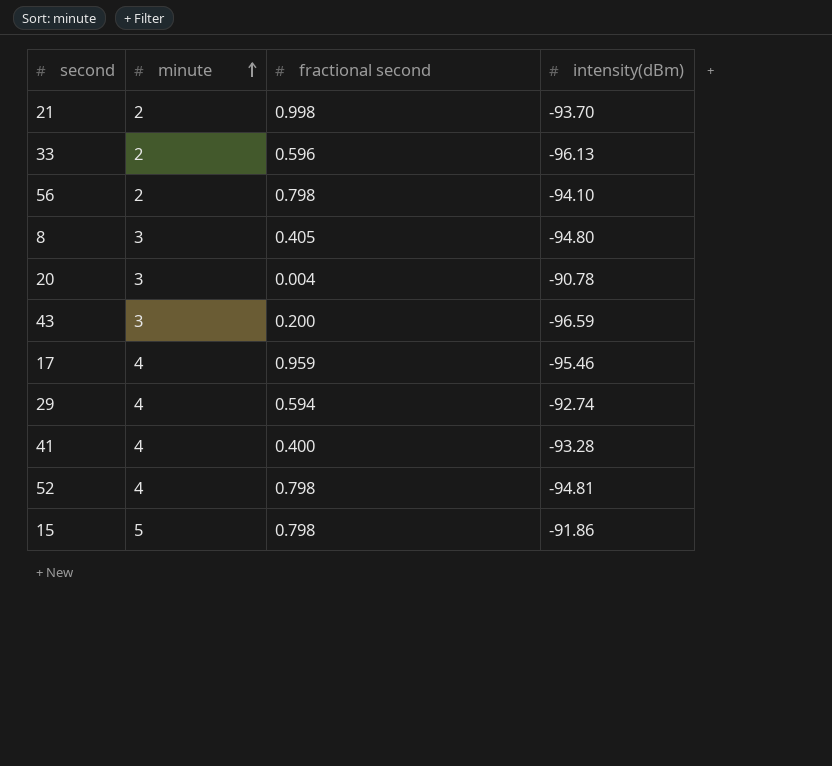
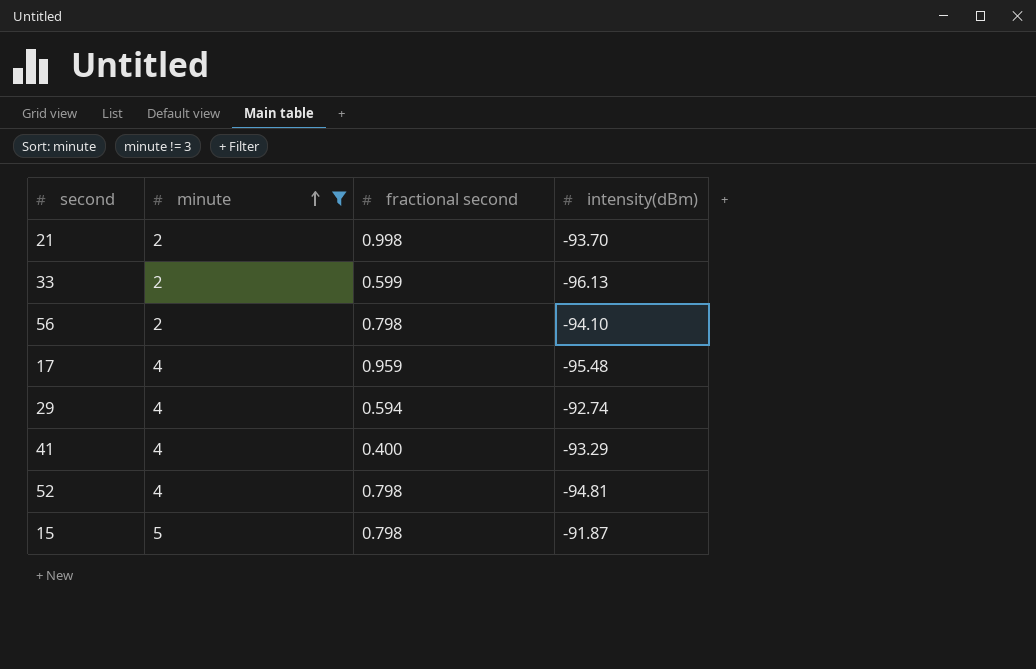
filter: none -> minute != 3
33 | fractional second: 0.596 -> 0.599
17 | intensity(dBm): -95.46 -> -95.48
41 | intensity(dBm): -93.28 -> -93.29
15 | intensity(dBm): -91.86 -> -91.87

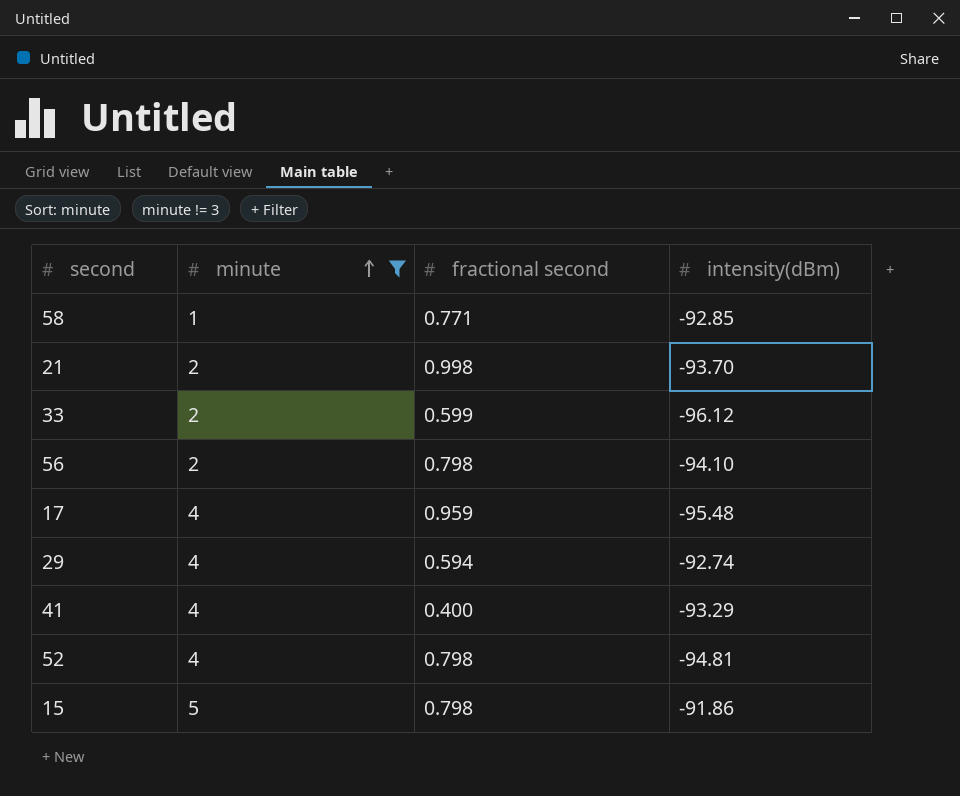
row 58: none -> 1 | 0.771 | -92.85
33 | intensity(dBm): -96.13 -> -96.12
15 | intensity(dBm): -91.87 -> -91.86

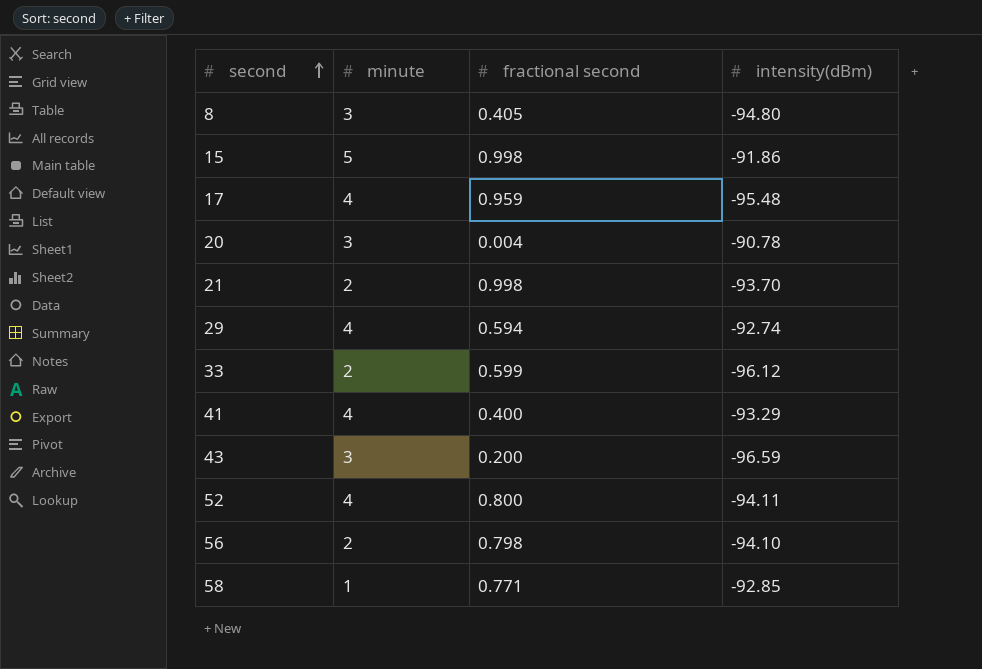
filter: minute != 3 -> none
row order: minute ascending -> second ascending
15 | fractional second: 0.798 -> 0.998
52 | fractional second: 0.798 -> 0.800
52 | intensity(dBm): -94.81 -> -94.11

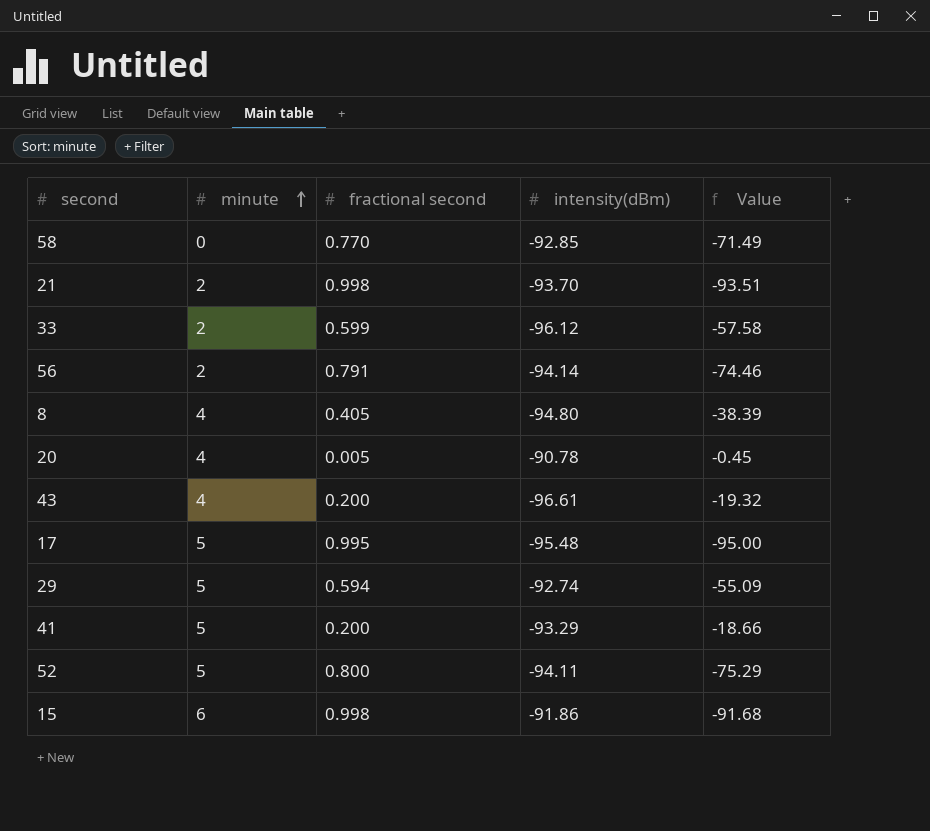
row order: second ascending -> minute ascending
column Value | formula: none -> [fractional second] * [intensity(dBm)]
58 | minute: 1 -> 0
58 | fractional second: 0.771 -> 0.770
56 | fractional second: 0.798 -> 0.791
56 | intensity(dBm): -94.10 -> -94.14
8 | minute: 3 -> 4
20 | minute: 3 -> 4
20 | fractional second: 0.004 -> 0.005
43 | minute: 3 -> 4
43 | intensity(dBm): -96.59 -> -96.61
17 | minute: 4 -> 5
17 | fractional second: 0.959 -> 0.995
29 | minute: 4 -> 5
41 | minute: 4 -> 5
41 | fractional second: 0.400 -> 0.200
52 | minute: 4 -> 5
15 | minute: 5 -> 6

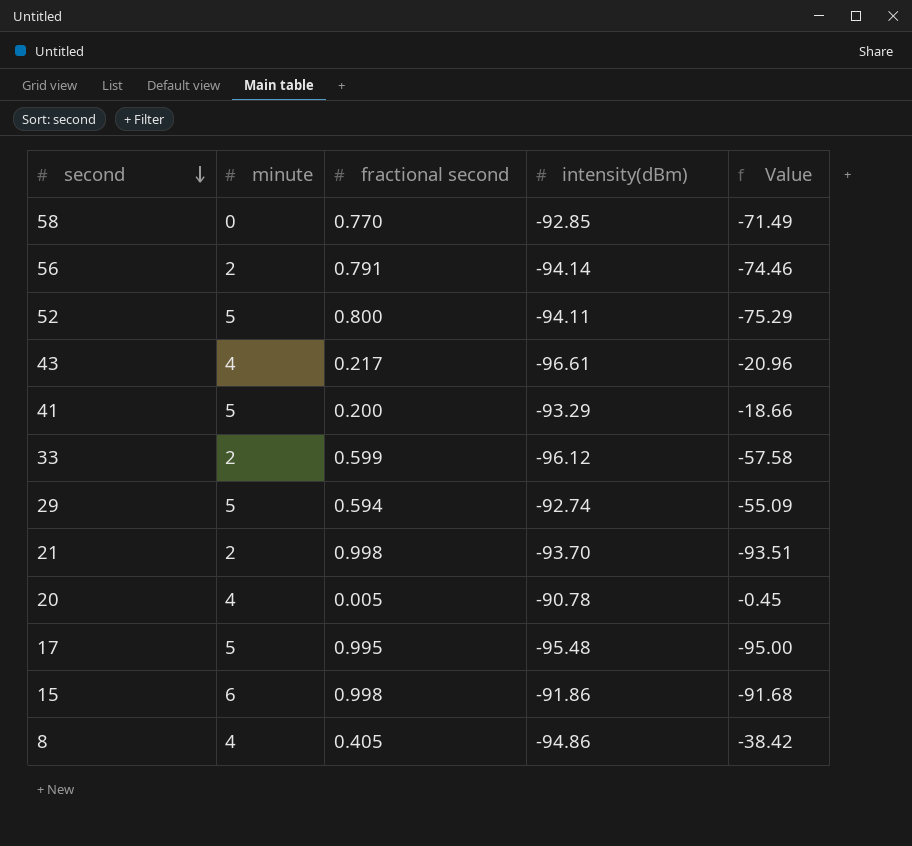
row order: minute ascending -> second descending
43 | fractional second: 0.200 -> 0.217
43 | Value: -19.32 -> -20.96
8 | intensity(dBm): -94.80 -> -94.86
8 | Value: -38.39 -> -38.42

